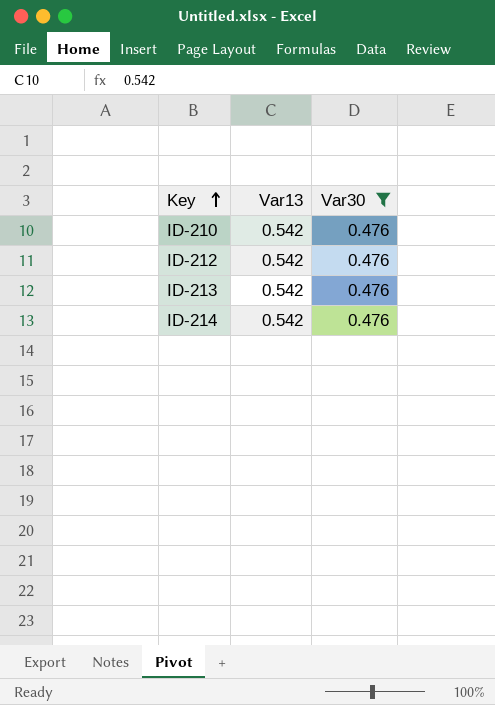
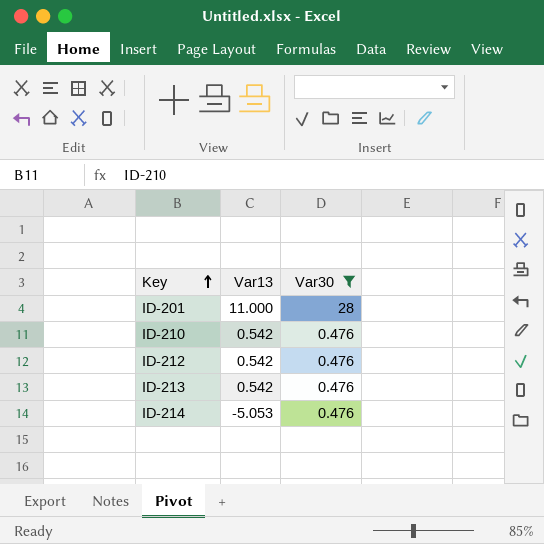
row ID-201: none -> 11.000 | 28
ID-214 | Var13: 0.542 -> -5.053

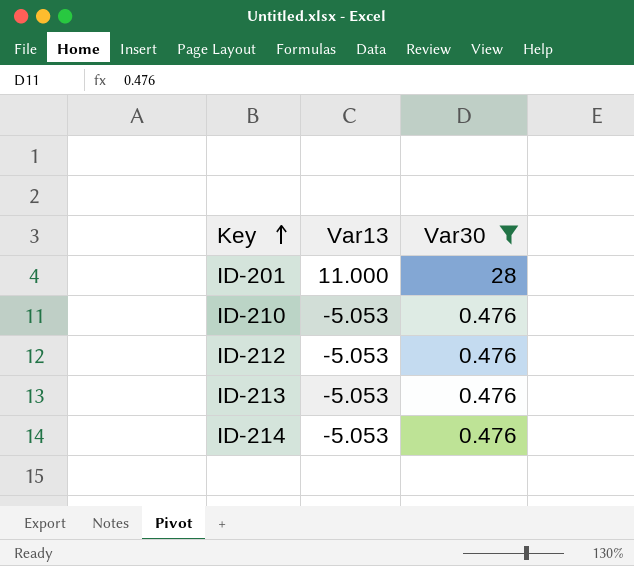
ID-210 | Var13: 0.542 -> -5.053
ID-212 | Var13: 0.542 -> -5.053
ID-213 | Var13: 0.542 -> -5.053

